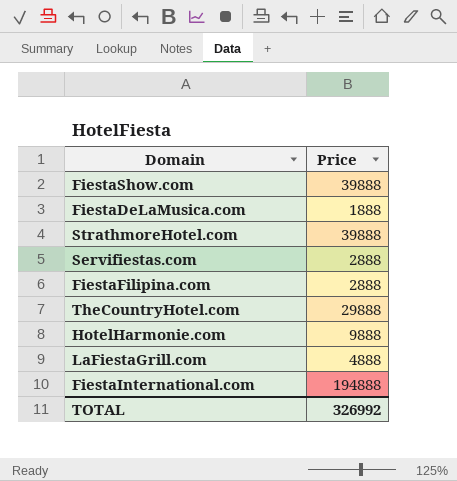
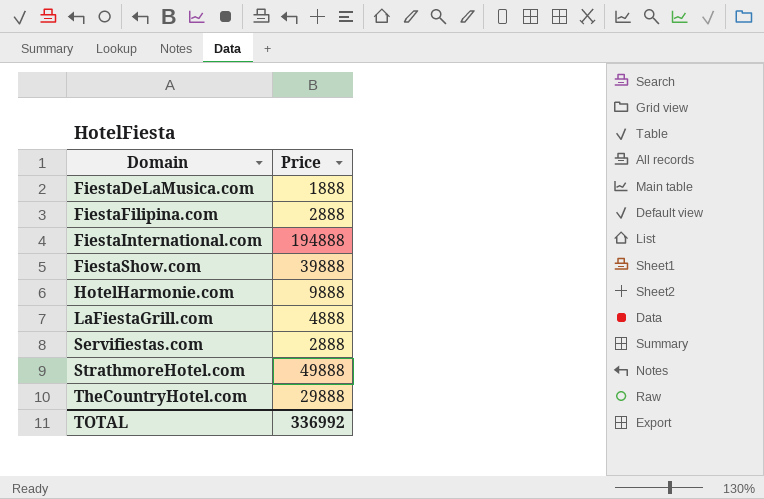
row order: none -> Domain ascending
StrathmoreHotel.com | Price: 39888 -> 49888
TOTAL | Price: 326992 -> 336992

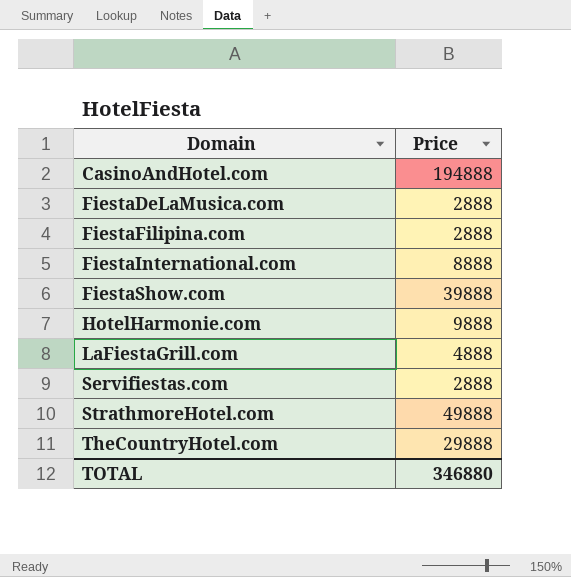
row CasinoAndHotel.com: none -> 194888
FiestaDeLaMusica.com | Price: 1888 -> 2888
FiestaInternational.com | Price: 194888 -> 8888
TOTAL | Price: 336992 -> 346880

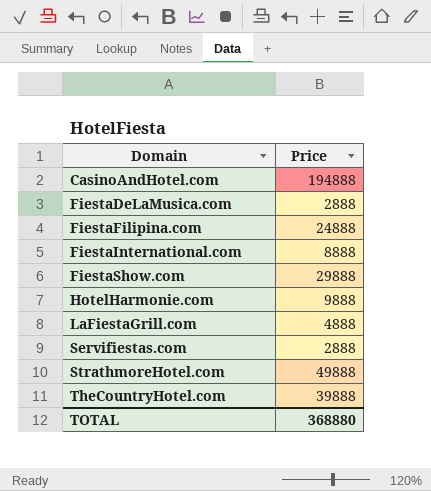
FiestaFilipina.com | Price: 2888 -> 24888
FiestaShow.com | Price: 39888 -> 29888
TheCountryHotel.com | Price: 29888 -> 39888
TOTAL | Price: 346880 -> 368880

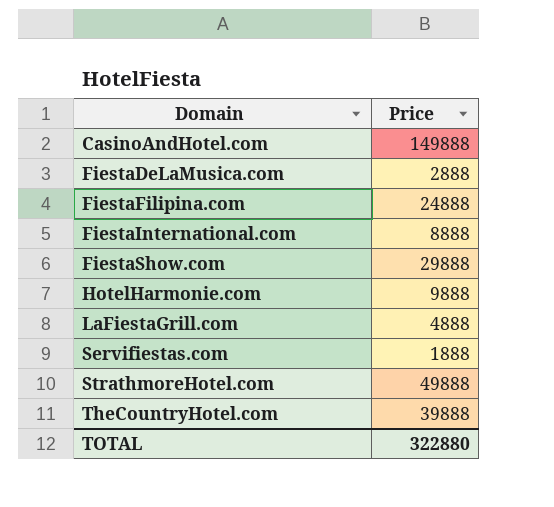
CasinoAndHotel.com | Price: 194888 -> 149888
Servifiestas.com | Price: 2888 -> 1888
TOTAL | Price: 368880 -> 322880

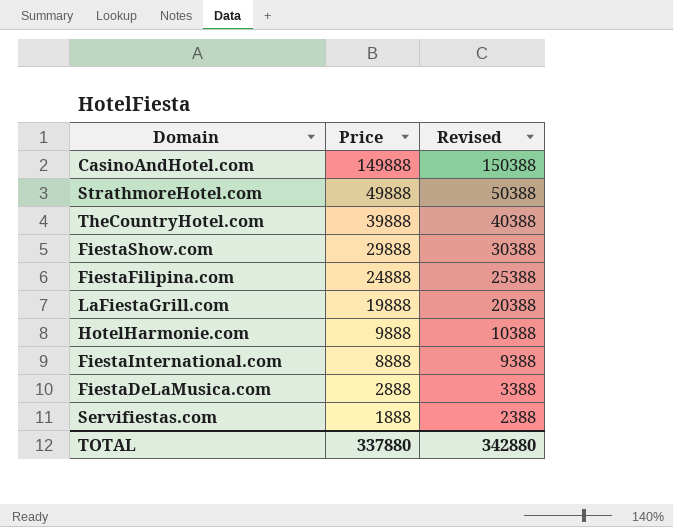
row order: Domain ascending -> Price descending
column Revised | formula: none -> [Price] + 500
LaFiestaGrill.com | Price: 4888 -> 19888
TOTAL | Price: 322880 -> 337880

